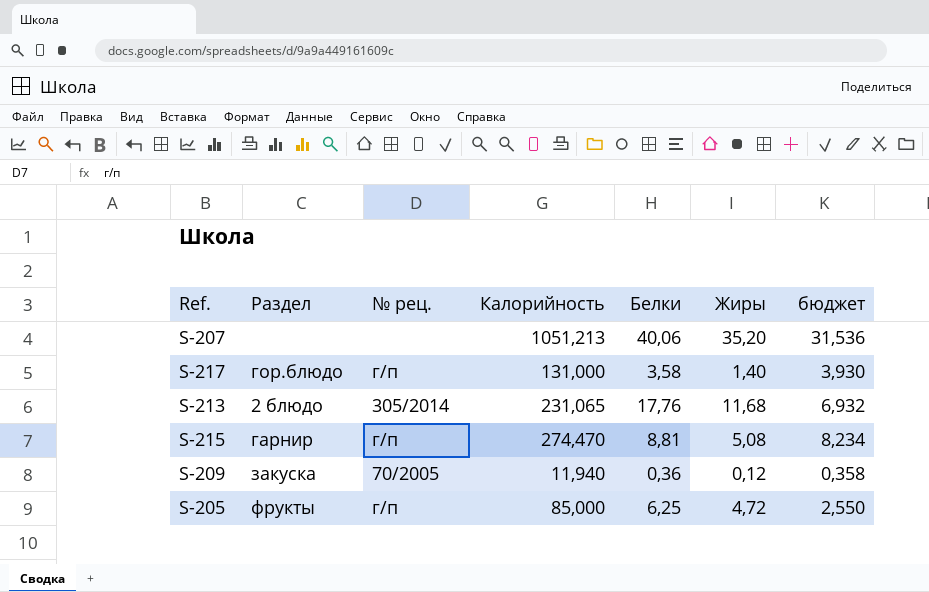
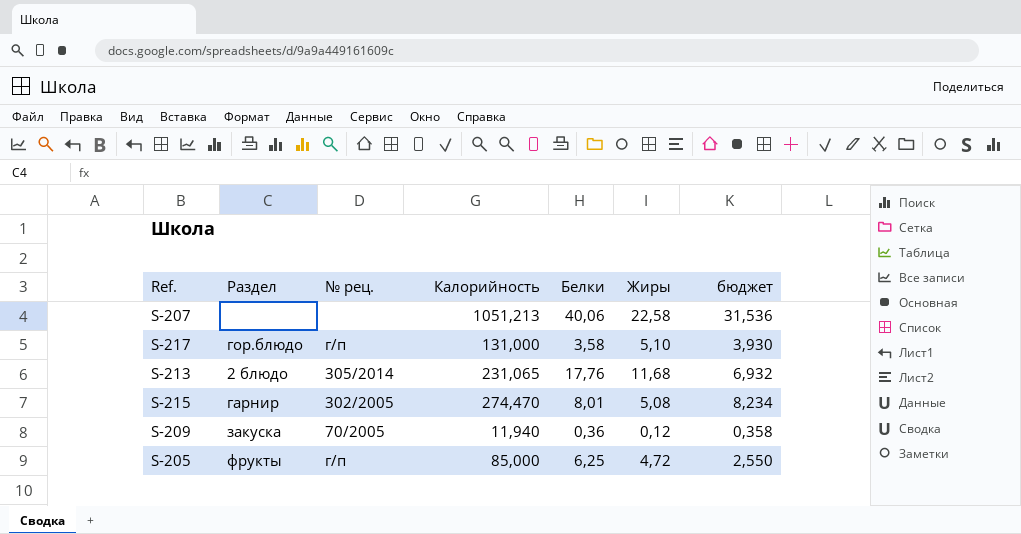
S-207 | Жиры: 35,20 -> 22,58
S-217 | Жиры: 1,40 -> 5,10
S-215 | № рец.: г/п -> 302/2005
S-215 | Белки: 8,81 -> 8,01

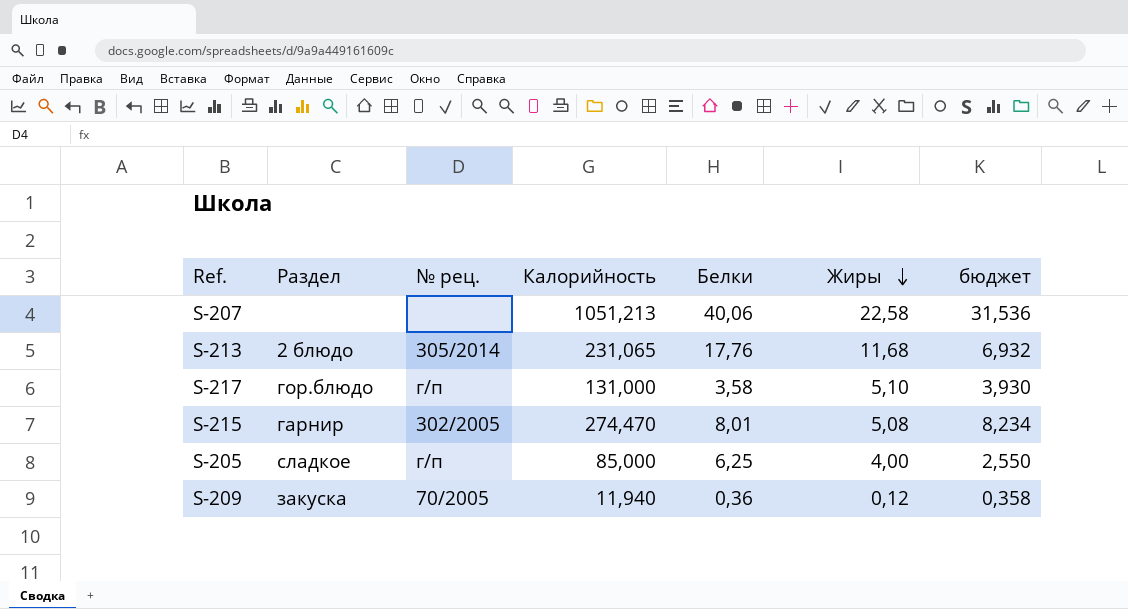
row order: none -> Жиры descending
S-205 | Раздел: фрукты -> сладкое
S-205 | Жиры: 4,72 -> 4,00

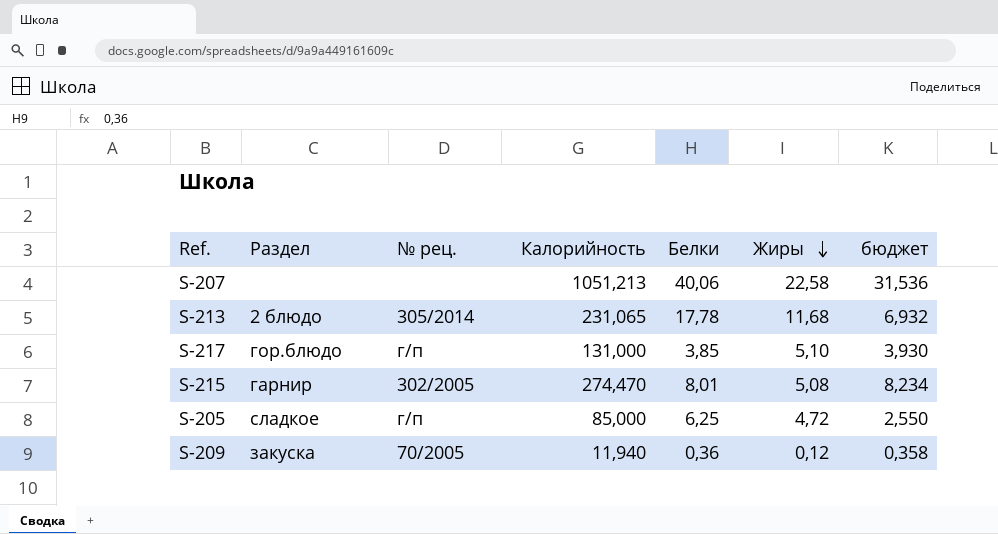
S-213 | Белки: 17,76 -> 17,78
S-217 | Белки: 3,58 -> 3,85
S-205 | Жиры: 4,00 -> 4,72

